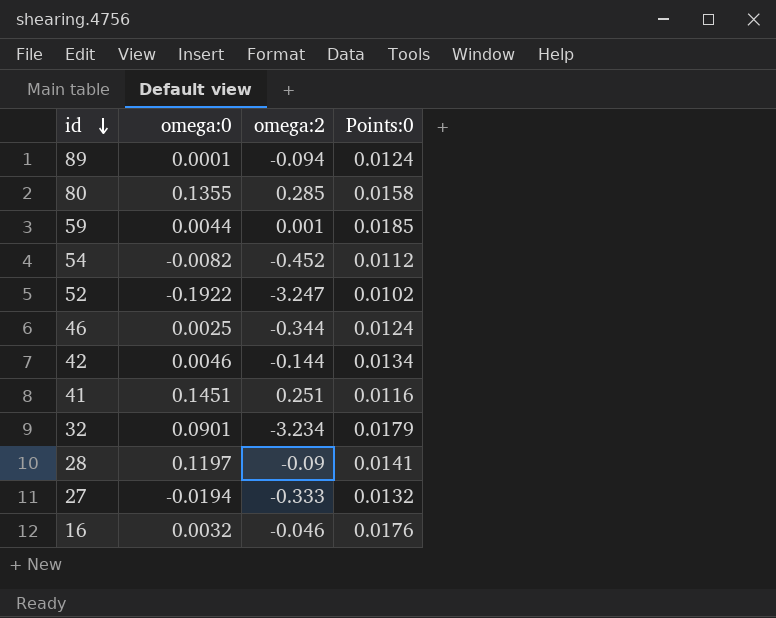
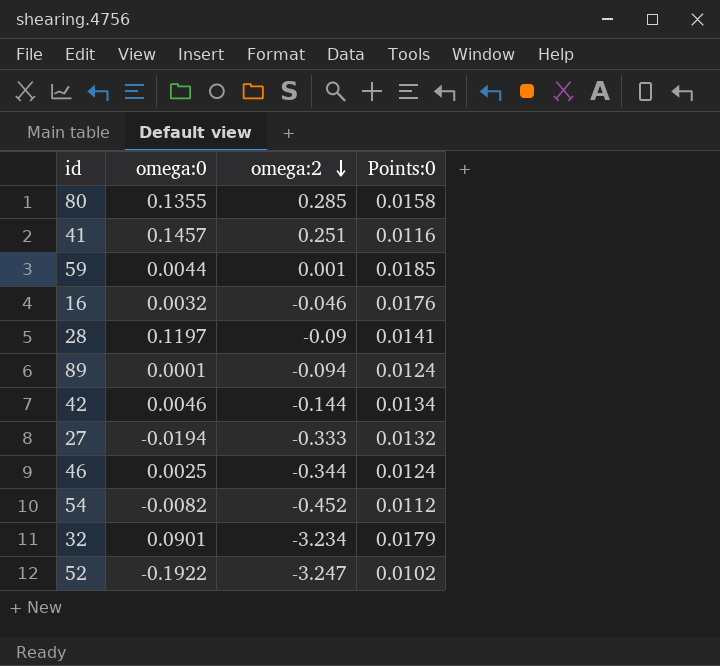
row order: id descending -> omega:2 descending
41 | omega:0: 0.1451 -> 0.1457

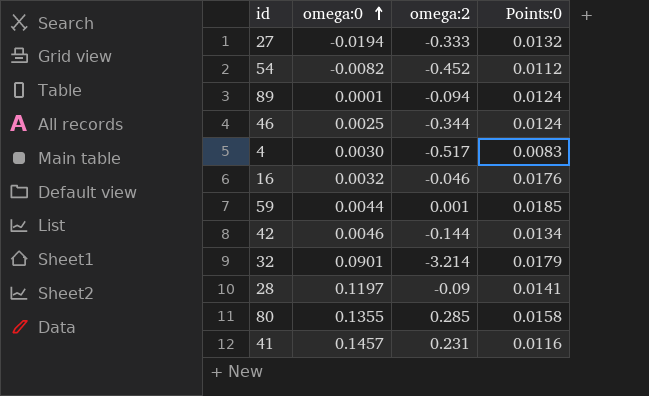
row order: omega:2 descending -> omega:0 ascending
row 52: -0.1922 | -3.247 | 0.0102 -> none
row 4: none -> 0.0030 | -0.517 | 0.0083
32 | omega:2: -3.234 -> -3.214
41 | omega:2: 0.251 -> 0.231

